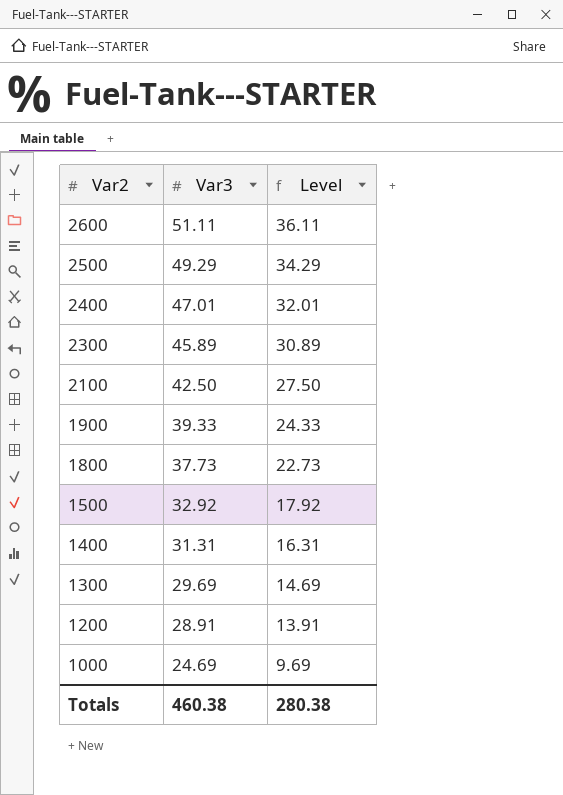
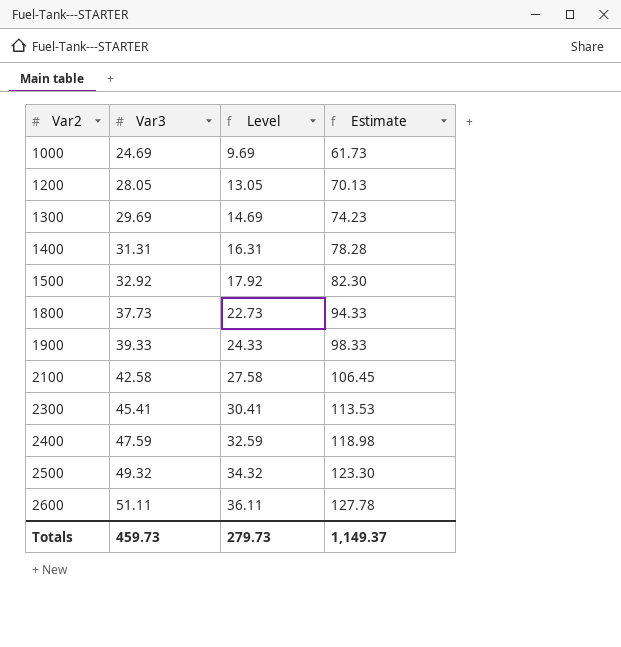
row order: Var2 descending -> Var2 ascending
column Estimate | formula: none -> [Var3] * 2.5
1200 | Var3: 28.91 -> 28.05
1200 | Level: 13.91 -> 13.05
2100 | Var3: 42.50 -> 42.58
2100 | Level: 27.50 -> 27.58
2300 | Var3: 45.89 -> 45.41
2300 | Level: 30.89 -> 30.41
2400 | Var3: 47.01 -> 47.59
2400 | Level: 32.01 -> 32.59
2500 | Var3: 49.29 -> 49.32
2500 | Level: 34.29 -> 34.32
Totals | Var3: 460.38 -> 459.73
Totals | Level: 280.38 -> 279.73

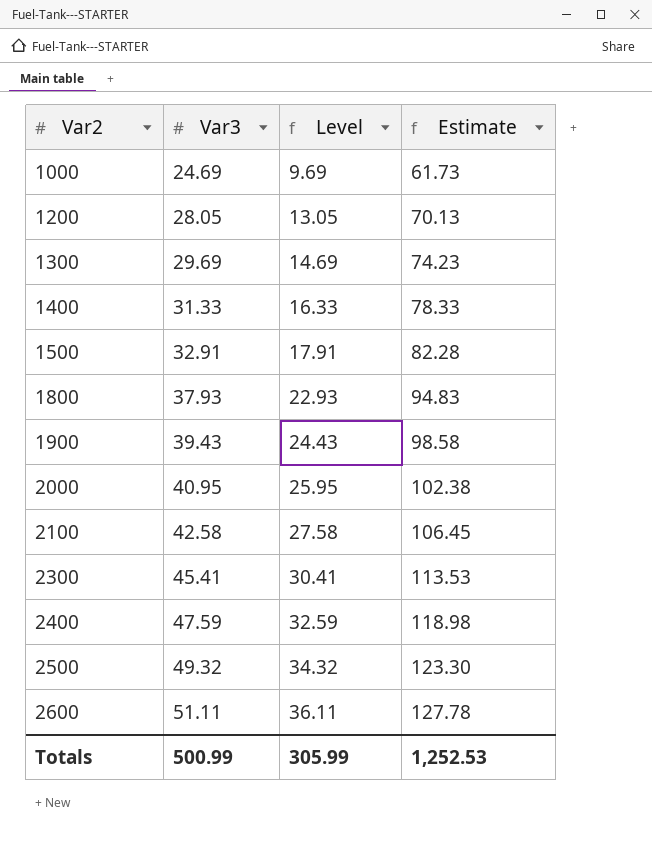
1400 | Var3: 31.31 -> 31.33
1400 | Level: 16.31 -> 16.33
1400 | Estimate: 78.28 -> 78.33
1500 | Var3: 32.92 -> 32.91
1500 | Level: 17.92 -> 17.91
1500 | Estimate: 82.30 -> 82.28
1800 | Var3: 37.73 -> 37.93
1800 | Level: 22.73 -> 22.93
1800 | Estimate: 94.33 -> 94.83
1900 | Var3: 39.33 -> 39.43
1900 | Level: 24.33 -> 24.43
1900 | Estimate: 98.33 -> 98.58
row 2000: none -> 40.95 | 25.95 | 102.38
Totals | Var3: 459.73 -> 500.99
Totals | Level: 279.73 -> 305.99
Totals | Estimate: 1,149.37 -> 1,252.53

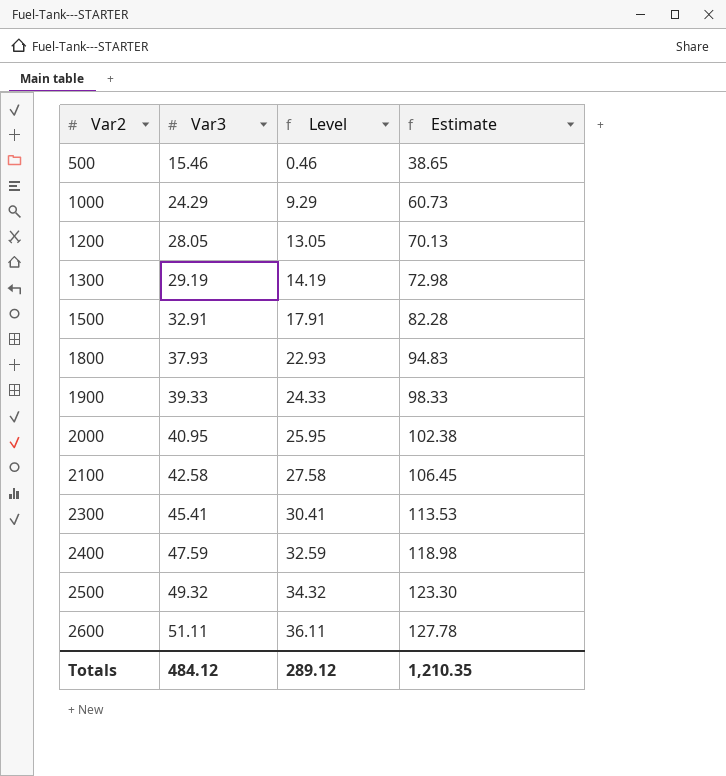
row 1400: 31.33 | 16.33 | 78.33 -> none
row 500: none -> 15.46 | 0.46 | 38.65
1000 | Var3: 24.69 -> 24.29
1000 | Level: 9.69 -> 9.29
1000 | Estimate: 61.73 -> 60.73
1300 | Var3: 29.69 -> 29.19
1300 | Level: 14.69 -> 14.19
1300 | Estimate: 74.23 -> 72.98
1900 | Var3: 39.43 -> 39.33
1900 | Level: 24.43 -> 24.33
1900 | Estimate: 98.58 -> 98.33
Totals | Var3: 500.99 -> 484.12
Totals | Level: 305.99 -> 289.12
Totals | Estimate: 1,252.53 -> 1,210.35

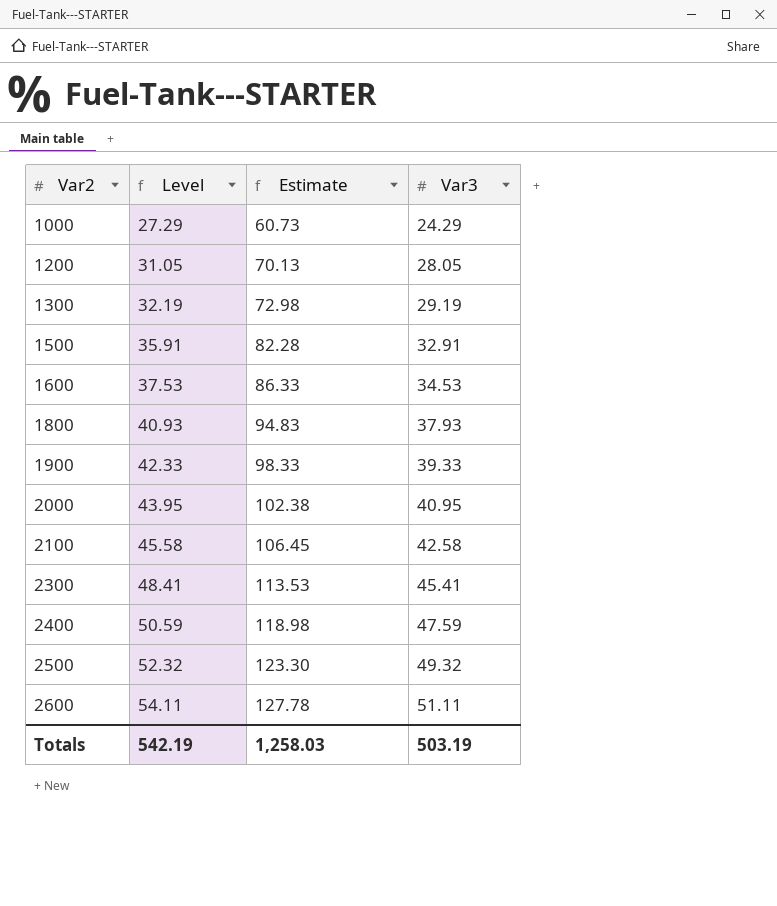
column Level | formula: [Var3] - 15 -> [Var3] + 3
column Var3 | position: 2 -> 4
row 500: 15.46 | 0.46 | 38.65 -> none
row 1600: none -> 37.53 | 86.33 | 34.53
Totals | Level: 289.12 -> 542.19
Totals | Estimate: 1,210.35 -> 1,258.03
Totals | Var3: 484.12 -> 503.19

